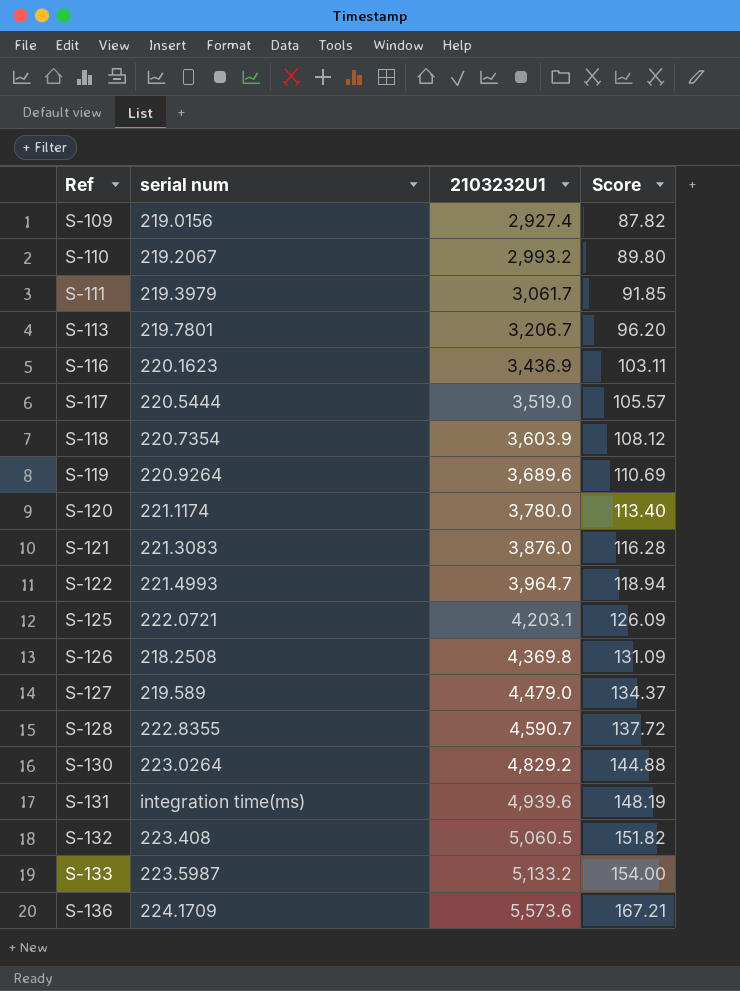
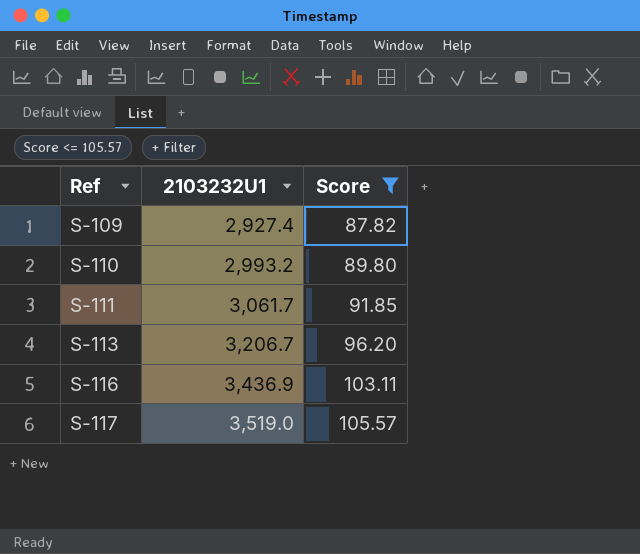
filter: none -> Score <= 105.57
column serial num | position: 2 -> none

